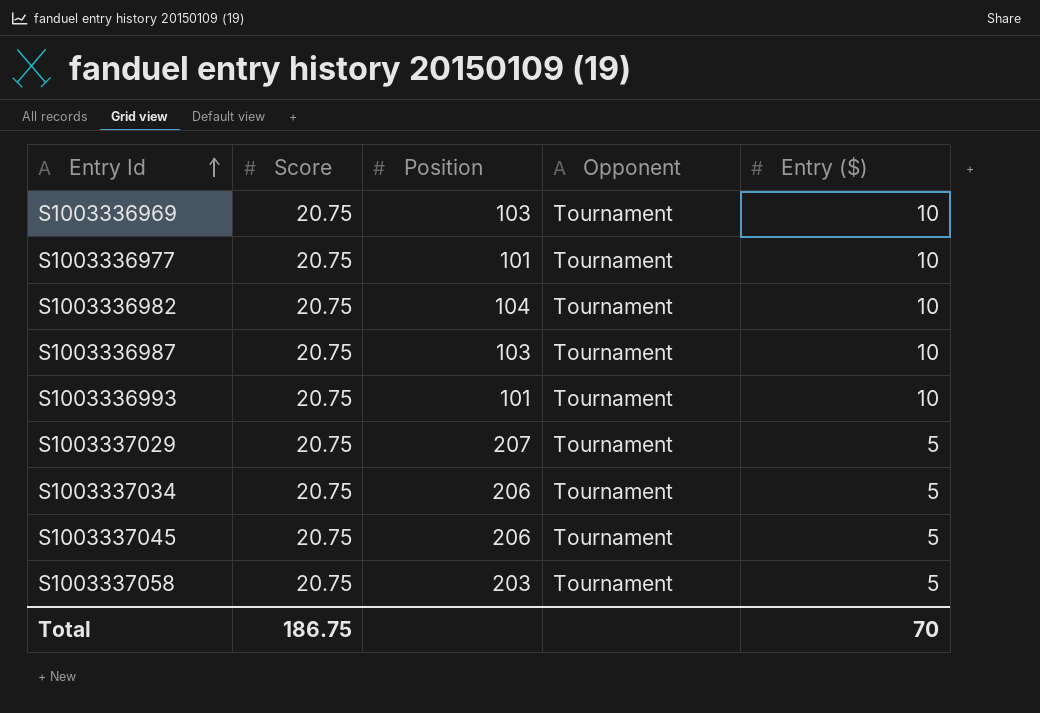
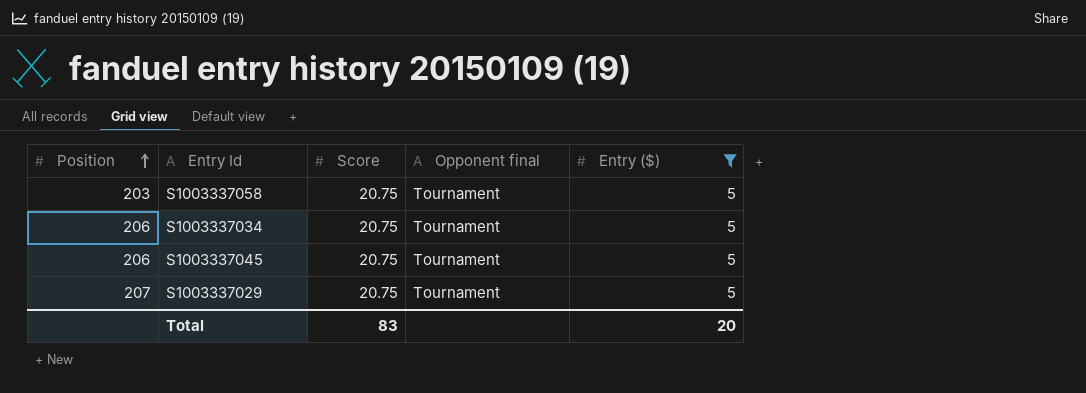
filter: none -> Entry ($) = 5
row order: Entry Id ascending -> Position ascending
column Position | position: 3 -> 1
column name: Opponent -> Opponent final
Total | Score: 186.75 -> 83
Total | Entry ($): 70 -> 20

